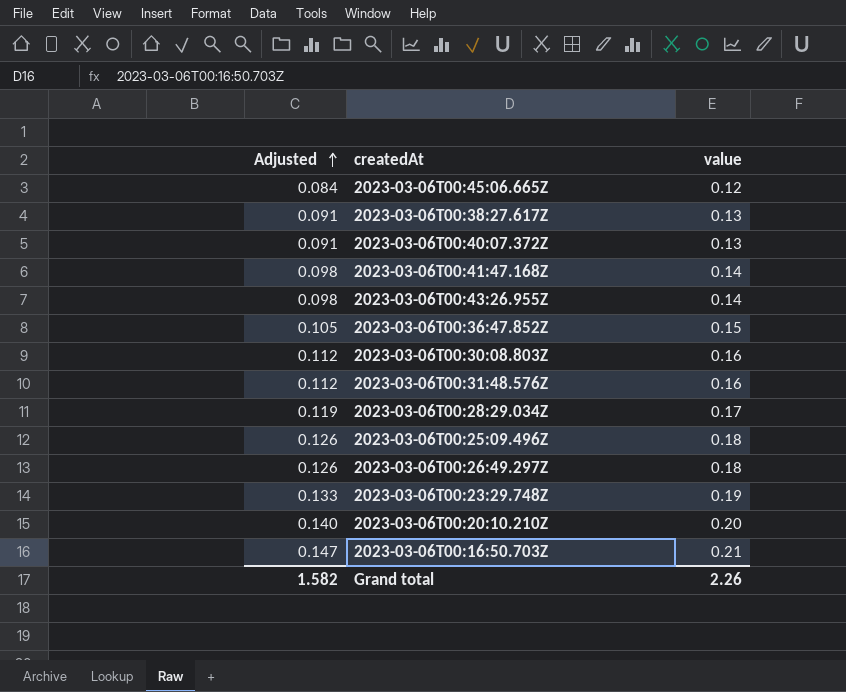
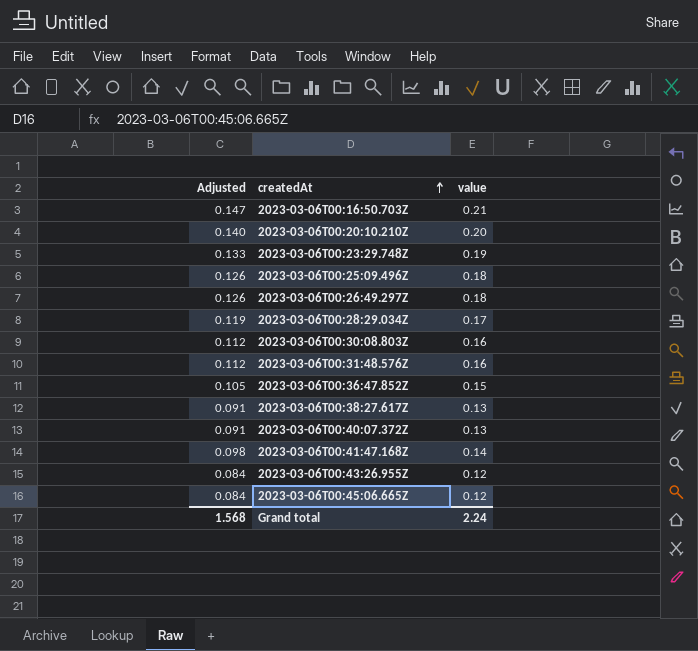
row order: Adjusted ascending -> createdAt ascending
2023-03-06T00:43:26.955Z | Adjusted: 0.098 -> 0.084
2023-03-06T00:43:26.955Z | value: 0.14 -> 0.12
Grand total | Adjusted: 1.582 -> 1.568
Grand total | value: 2.26 -> 2.24

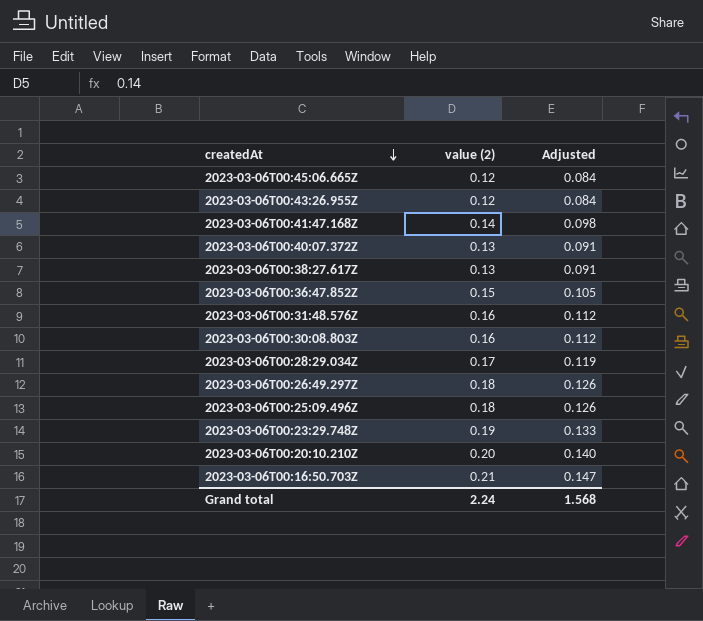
row order: createdAt ascending -> createdAt descending
column name: value -> value (2)
column Adjusted | position: 1 -> 3

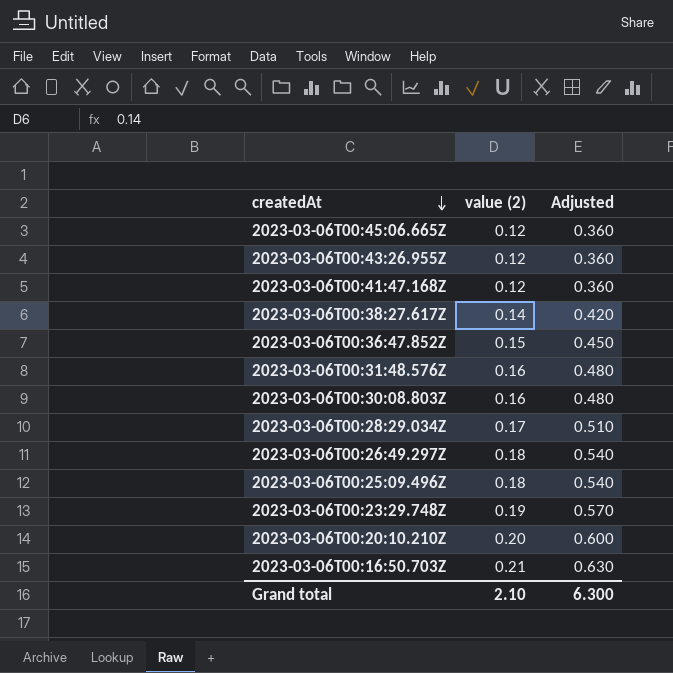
column Adjusted | formula: [value (2)] * 0.7 -> [value (2)] * 3
row 2023-03-06T00:40:07.372Z: 0.13 | 0.091 -> none
2023-03-06T00:41:47.168Z | value (2): 0.14 -> 0.12
2023-03-06T00:38:27.617Z | value (2): 0.13 -> 0.14
Grand total | value (2): 2.24 -> 2.10
Grand total | Adjusted: 1.568 -> 6.300

